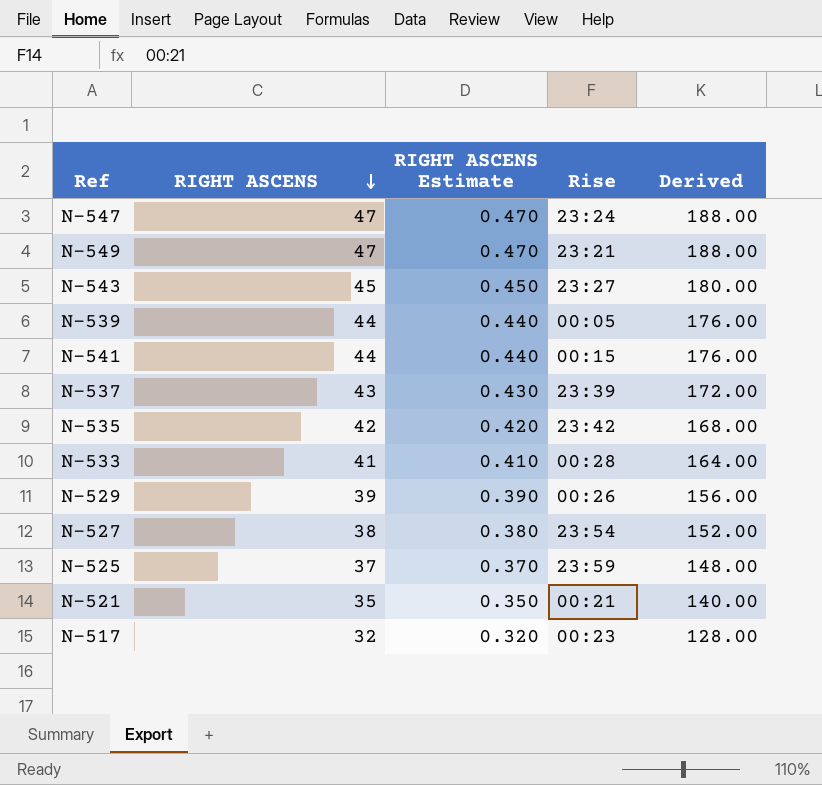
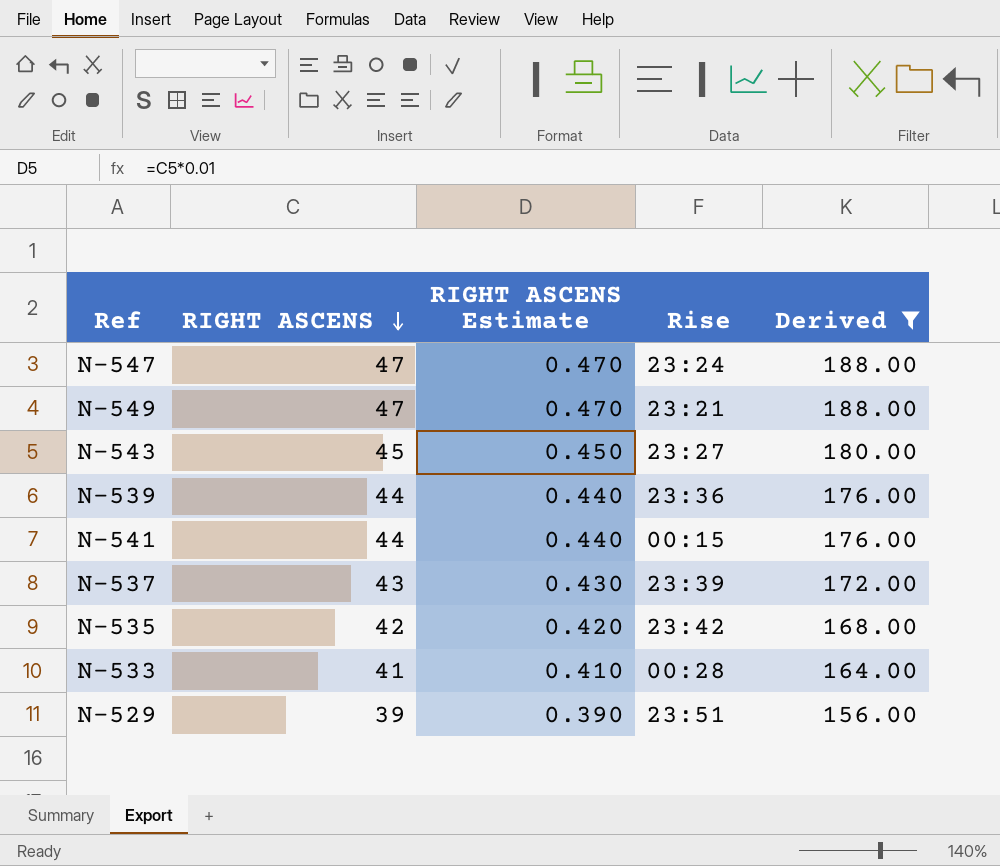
filter: none -> Derived >= 156.00
N-539 | Rise: 00:05 -> 23:36
N-529 | Rise: 00:26 -> 23:51

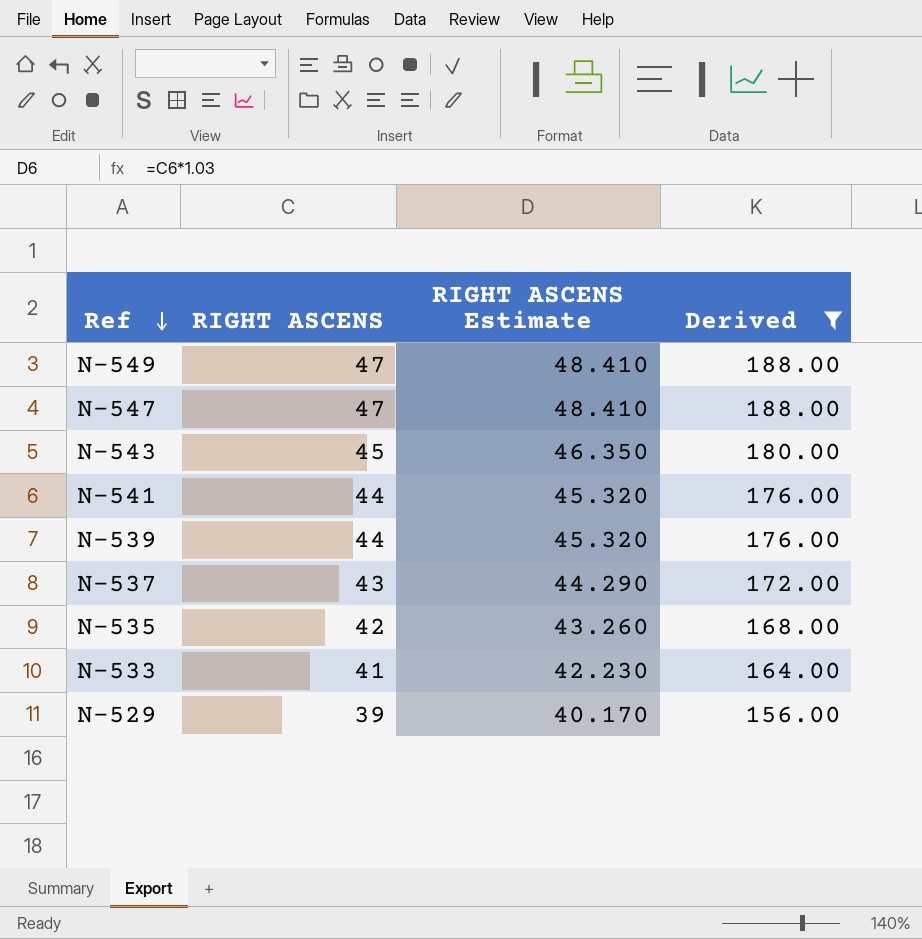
row order: RIGHT ASCENS descending -> Ref descending
column Rise | position: 4 -> none
column RIGHT ASCENS Estimate | formula: [RIGHT ASCENS] * 0.01 -> [RIGHT ASCENS] * 1.03

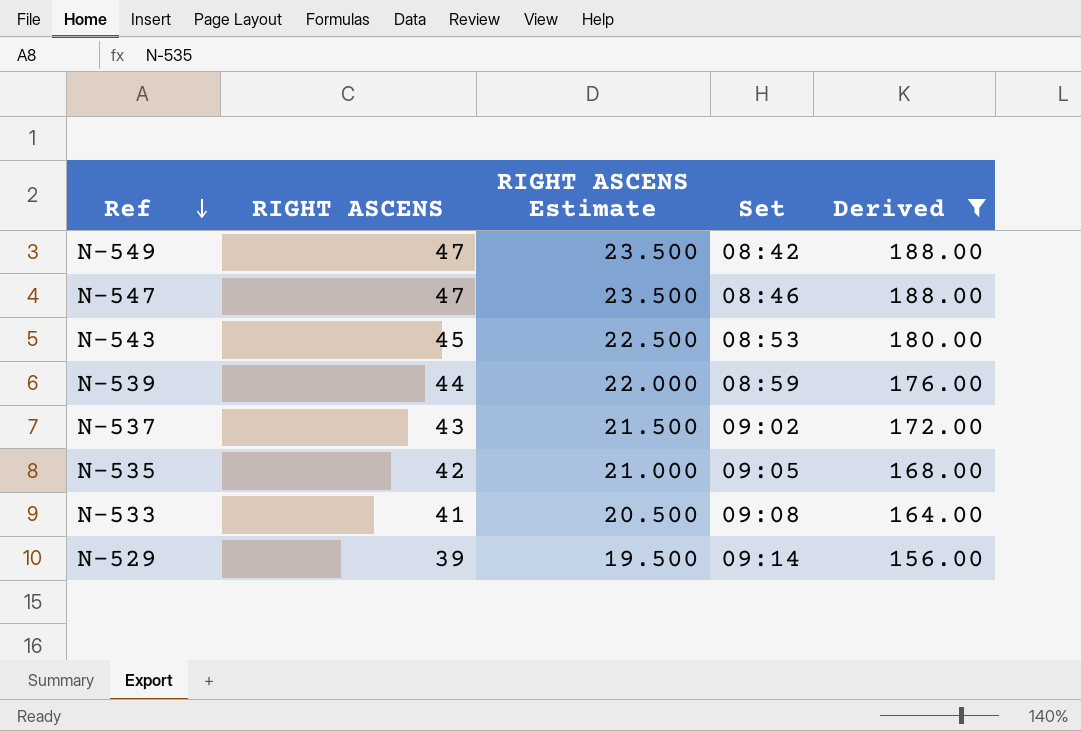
column RIGHT ASCENS Estimate | formula: [RIGHT ASCENS] * 1.03 -> [RIGHT ASCENS] * 0.5
column Set | position: none -> 4
row N-541: 44 | 45.320 | 176.00 -> none

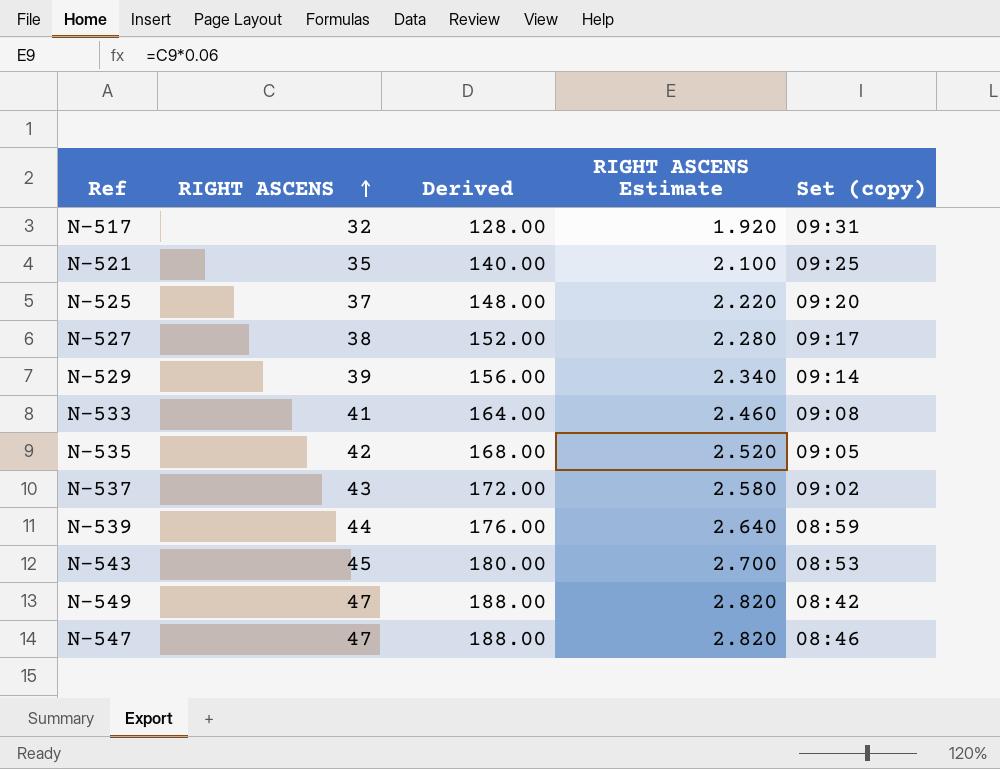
filter: Derived >= 156.00 -> none
row order: Ref descending -> RIGHT ASCENS ascending
column Derived | position: 5 -> 3
column RIGHT ASCENS Estimate | formula: [RIGHT ASCENS] * 0.5 -> [RIGHT ASCENS] * 0.06
column name: Set -> Set (copy)

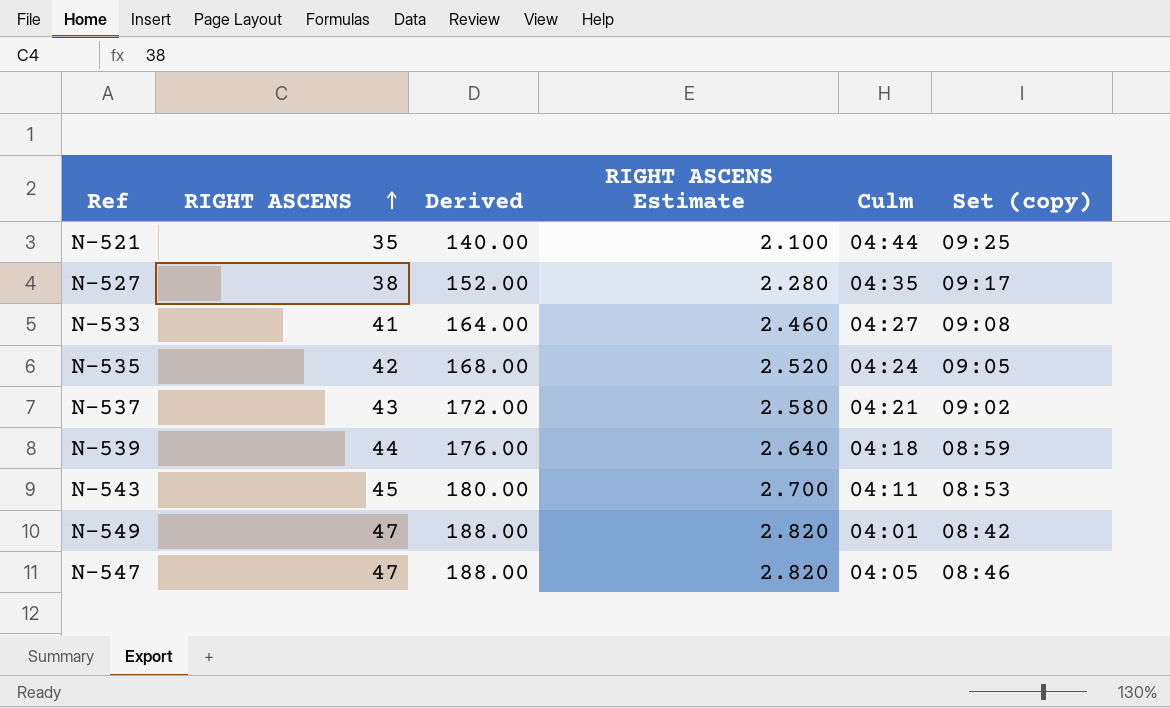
column Culm | position: none -> 5
row N-517: 32 | 128.00 | 1.920 | 09:31 -> none
row N-525: 37 | 148.00 | 2.220 | 09:20 -> none
row N-529: 39 | 156.00 | 2.340 | 09:14 -> none

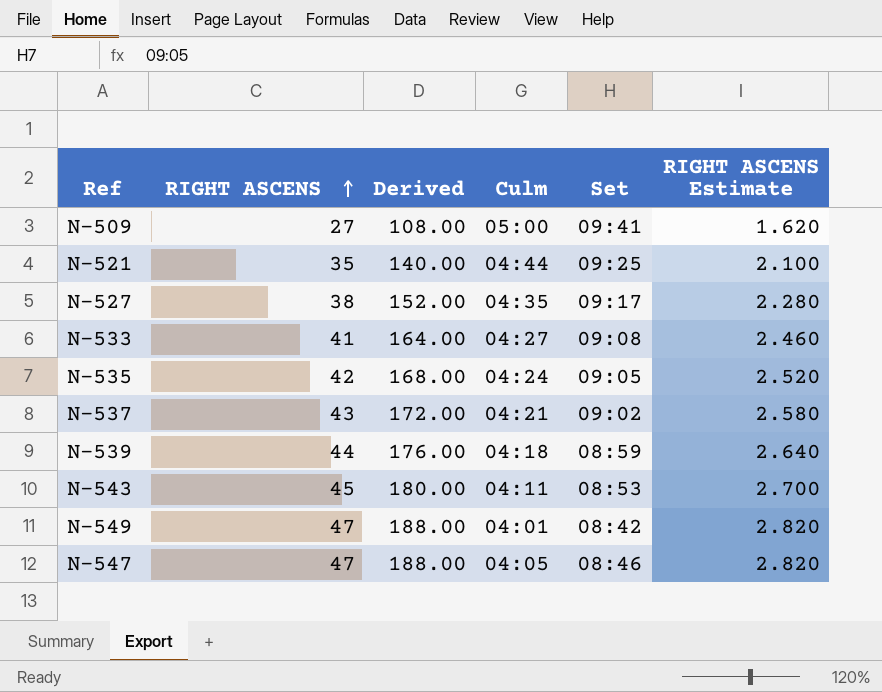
column name: Set (copy) -> Set
column RIGHT ASCENS Estimate | position: 4 -> 6
row N-509: none -> 27 | 108.00 | 05:00 | 09:41 | 1.620

